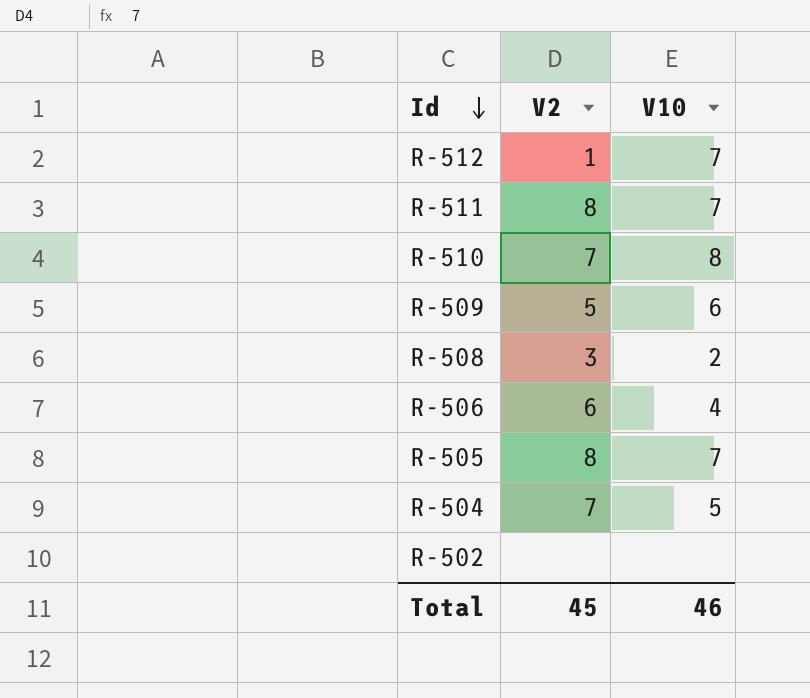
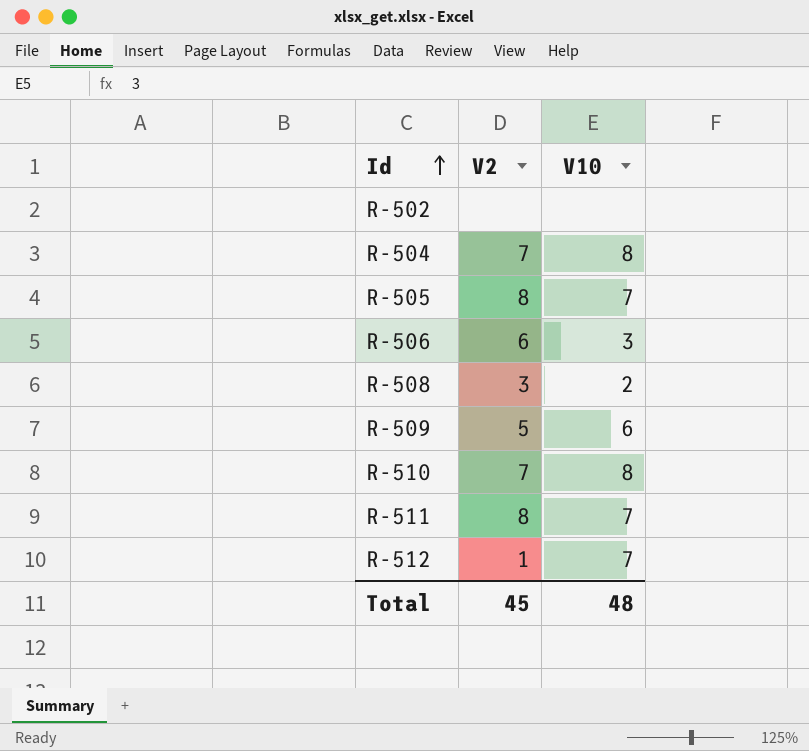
row order: Id descending -> Id ascending
R-504 | V10: 5 -> 8
R-506 | V10: 4 -> 3
Total | V10: 46 -> 48

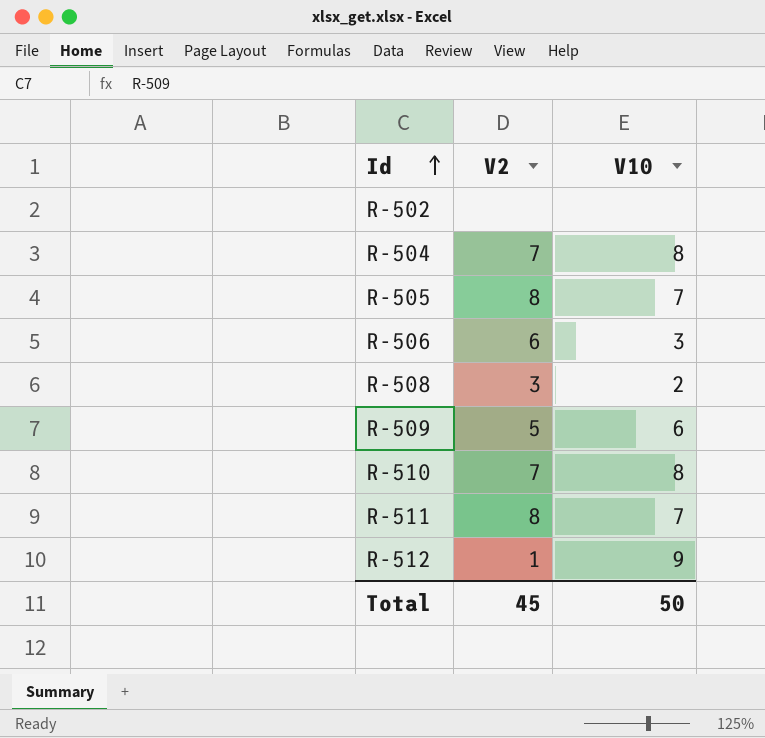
R-512 | V10: 7 -> 9
Total | V10: 48 -> 50

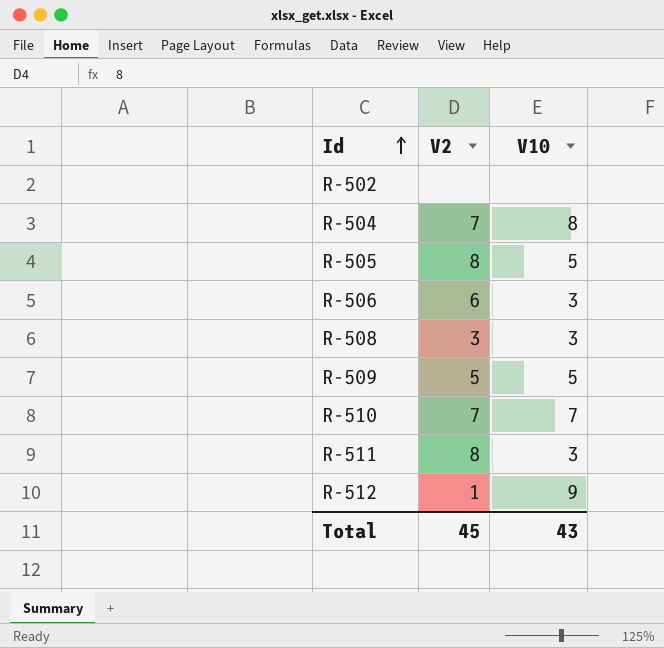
R-505 | V10: 7 -> 5
R-508 | V10: 2 -> 3
R-509 | V10: 6 -> 5
R-510 | V10: 8 -> 7
R-511 | V10: 7 -> 3
Total | V10: 50 -> 43

